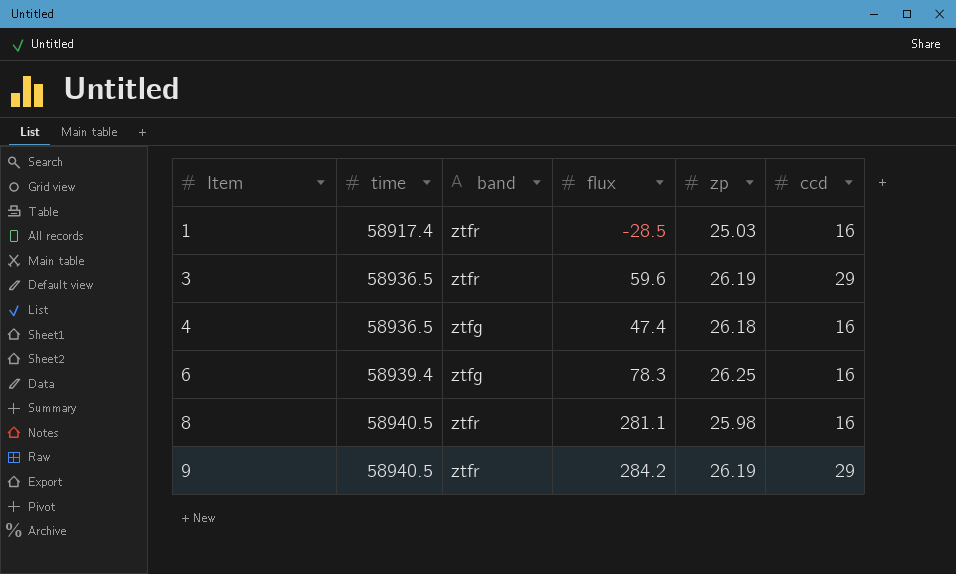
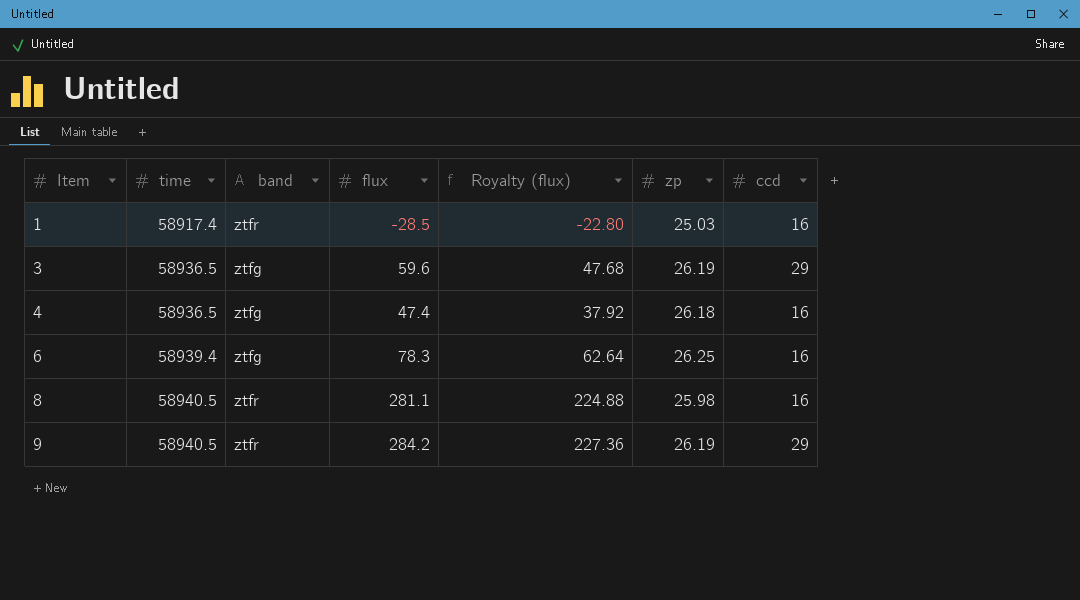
column Royalty (flux) | formula: none -> [flux] * 0.8
3 | band: ztfr -> ztfg

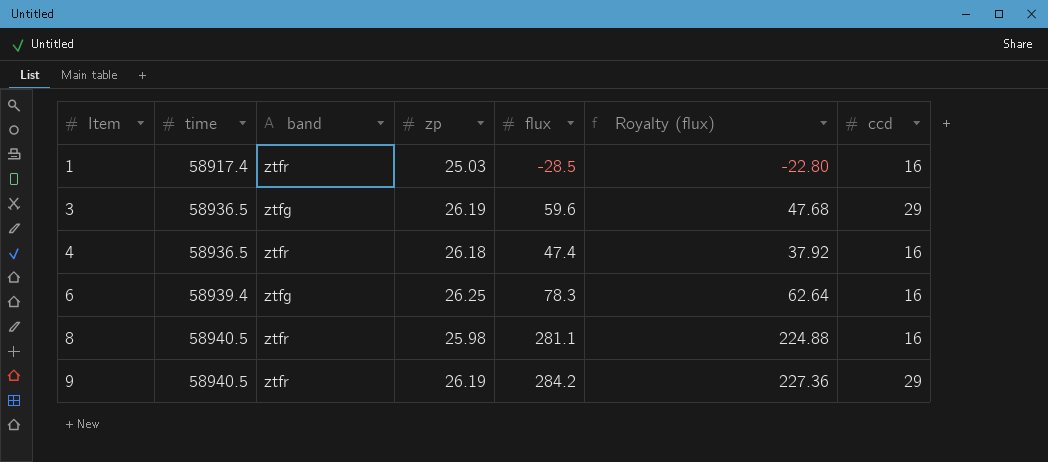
column zp | position: 6 -> 4
4 | band: ztfg -> ztfr

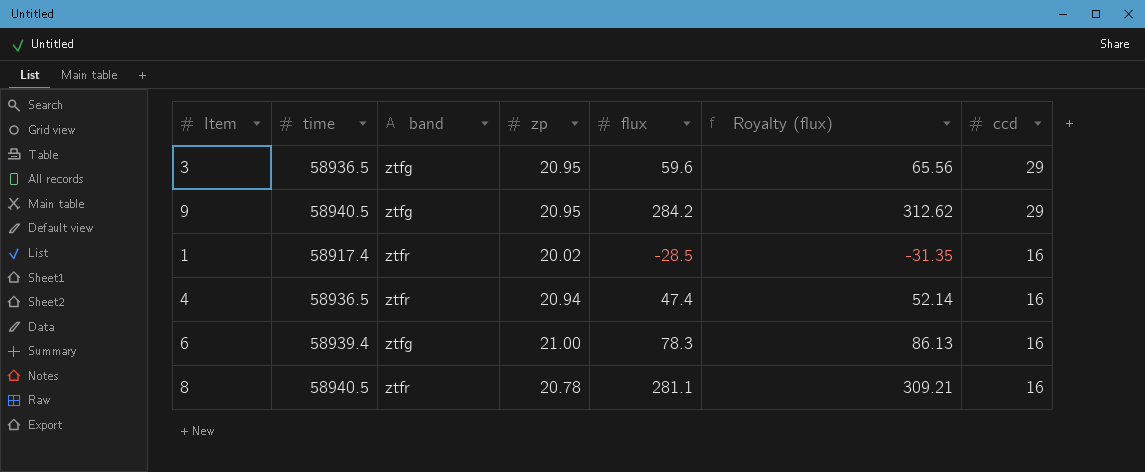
row order: Item ascending -> ccd descending
column Royalty (flux) | formula: [flux] * 0.8 -> [flux] * 1.1
3 | zp: 26.19 -> 20.95
9 | band: ztfr -> ztfg
9 | zp: 26.19 -> 20.95
1 | zp: 25.03 -> 20.02
4 | zp: 26.18 -> 20.94
6 | zp: 26.25 -> 21.00
8 | zp: 25.98 -> 20.78

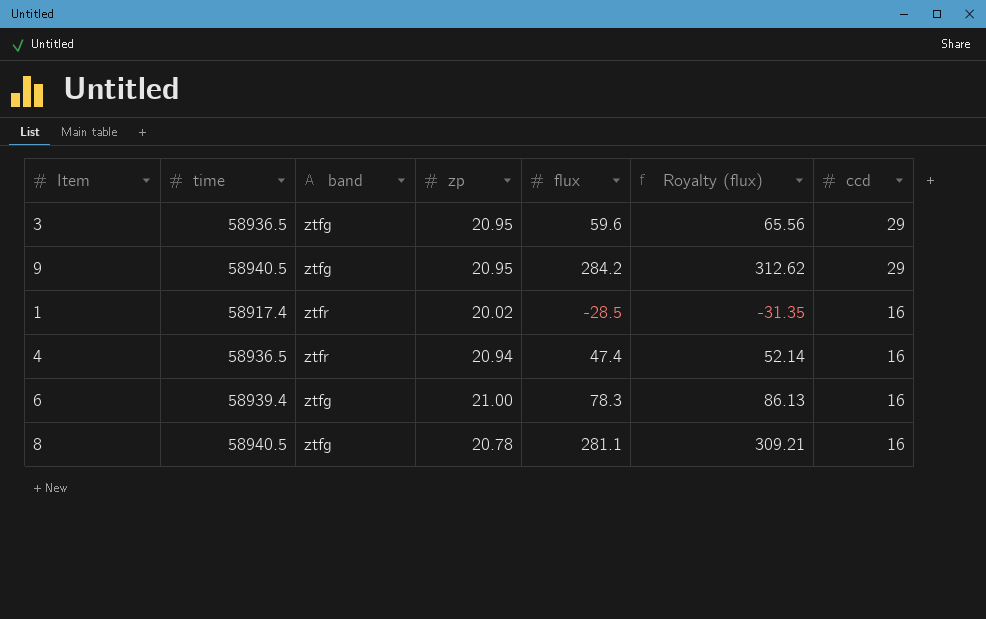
8 | band: ztfr -> ztfg

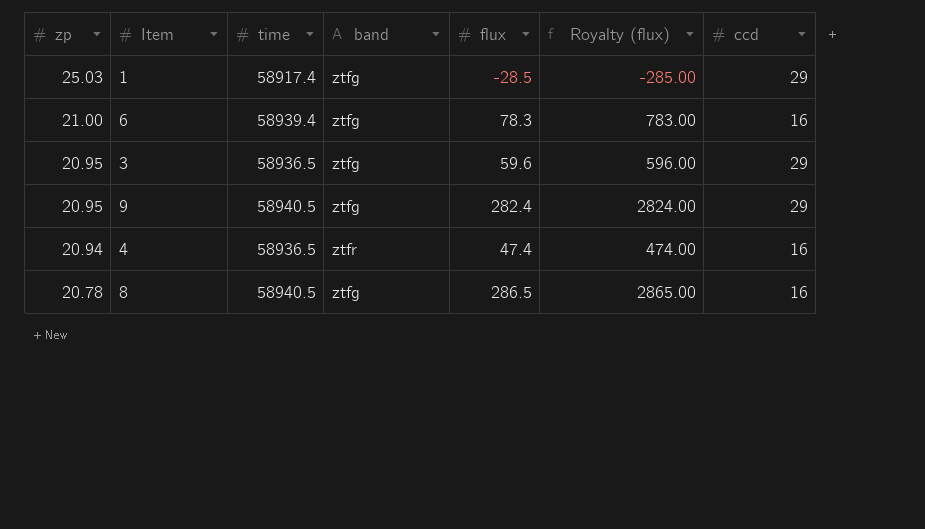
row order: ccd descending -> zp descending
column zp | position: 4 -> 1
column Royalty (flux) | formula: [flux] * 1.1 -> [flux] * 10
1 | zp: 20.02 -> 25.03
1 | band: ztfr -> ztfg
1 | ccd: 16 -> 29
9 | flux: 284.2 -> 282.4
8 | flux: 281.1 -> 286.5

